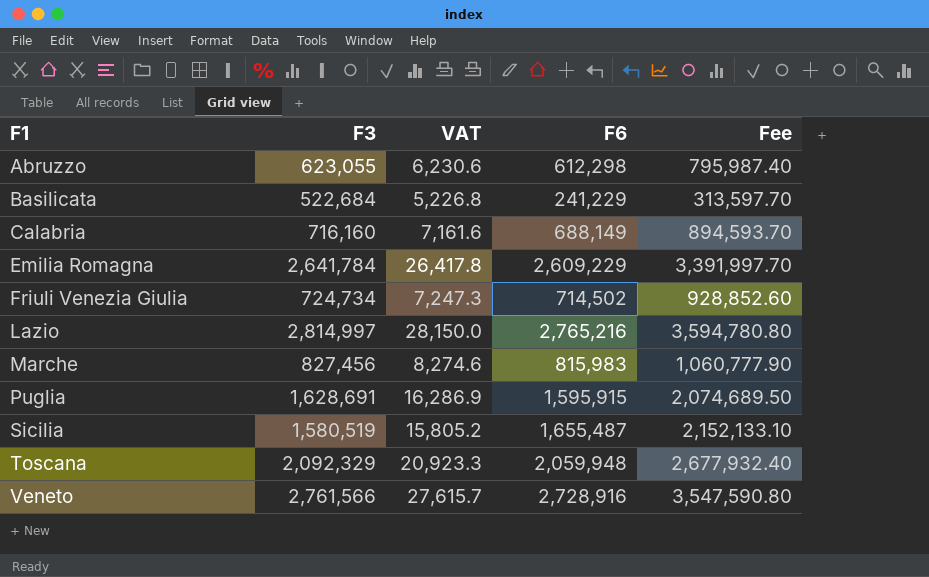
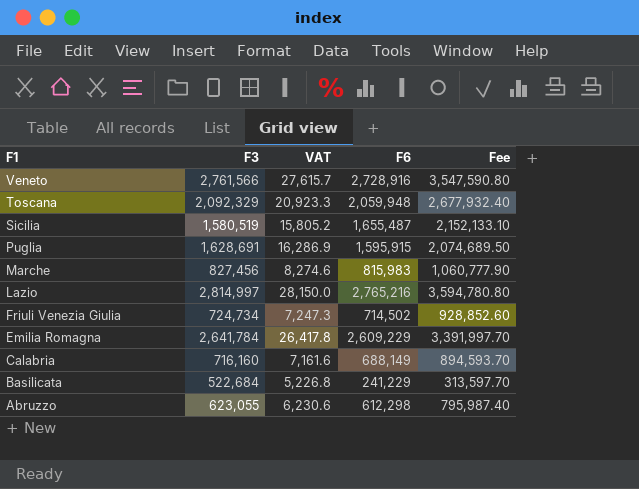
row order: F1 ascending -> F1 descending

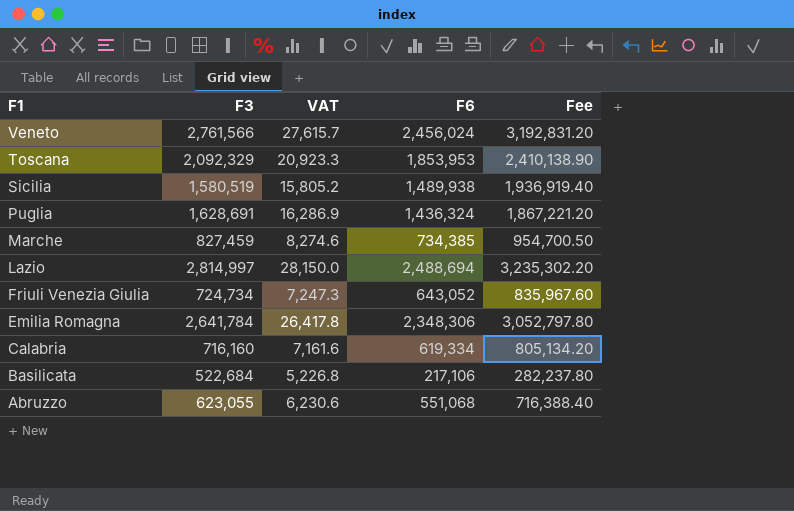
Veneto | F6: 2,728,916 -> 2,456,024
Veneto | Fee: 3,547,590.80 -> 3,192,831.20
Toscana | F6: 2,059,948 -> 1,853,953
Toscana | Fee: 2,677,932.40 -> 2,410,138.90
Sicilia | F6: 1,655,487 -> 1,489,938
Sicilia | Fee: 2,152,133.10 -> 1,936,919.40
Puglia | F6: 1,595,915 -> 1,436,324
Puglia | Fee: 2,074,689.50 -> 1,867,221.20
Marche | F3: 827,456 -> 827,459
Marche | F6: 815,983 -> 734,385
Marche | Fee: 1,060,777.90 -> 954,700.50
Lazio | F6: 2,765,216 -> 2,488,694
Lazio | Fee: 3,594,780.80 -> 3,235,302.20
Friuli Venezia Giulia | F6: 714,502 -> 643,052
Friuli Venezia Giulia | Fee: 928,852.60 -> 835,967.60
Emilia Romagna | F6: 2,609,229 -> 2,348,306
Emilia Romagna | Fee: 3,391,997.70 -> 3,052,797.80
Calabria | F6: 688,149 -> 619,334
Calabria | Fee: 894,593.70 -> 805,134.20
Basilicata | F6: 241,229 -> 217,106
Basilicata | Fee: 313,597.70 -> 282,237.80
Abruzzo | F6: 612,298 -> 551,068
Abruzzo | Fee: 795,987.40 -> 716,388.40

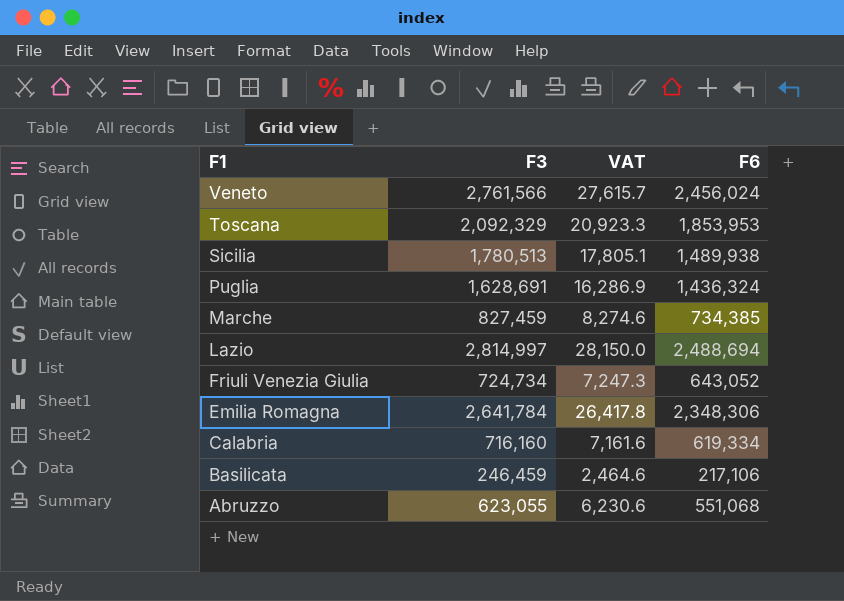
column Fee | formula: [F6] * 1.3 -> none
Sicilia | F3: 1,580,519 -> 1,780,513
Sicilia | VAT: 15,805.2 -> 17,805.1
Basilicata | F3: 522,684 -> 246,459
Basilicata | VAT: 5,226.8 -> 2,464.6

